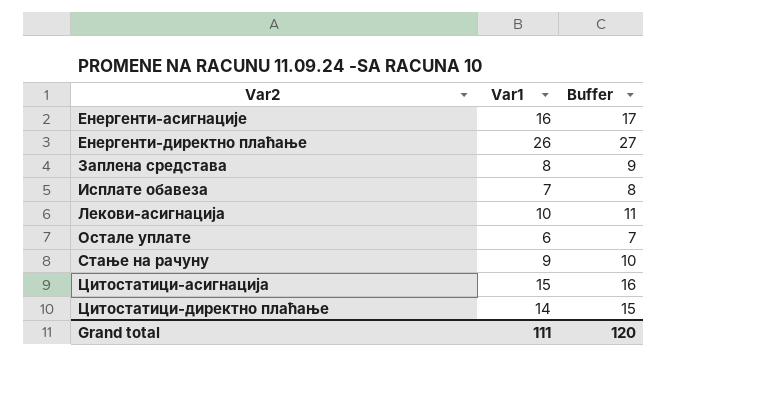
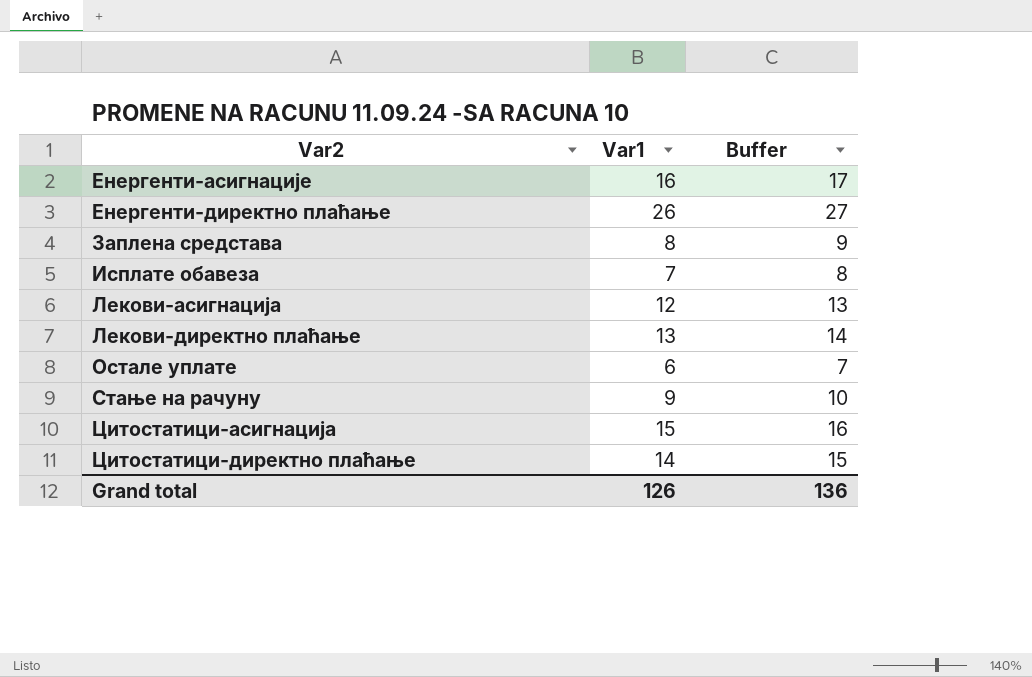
Лекови-асигнација | Var1: 10 -> 12
Лекови-асигнација | Buffer: 11 -> 13
row Лекови-директно плаћање: none -> 13 | 14
Grand total | Var1: 111 -> 126
Grand total | Buffer: 120 -> 136

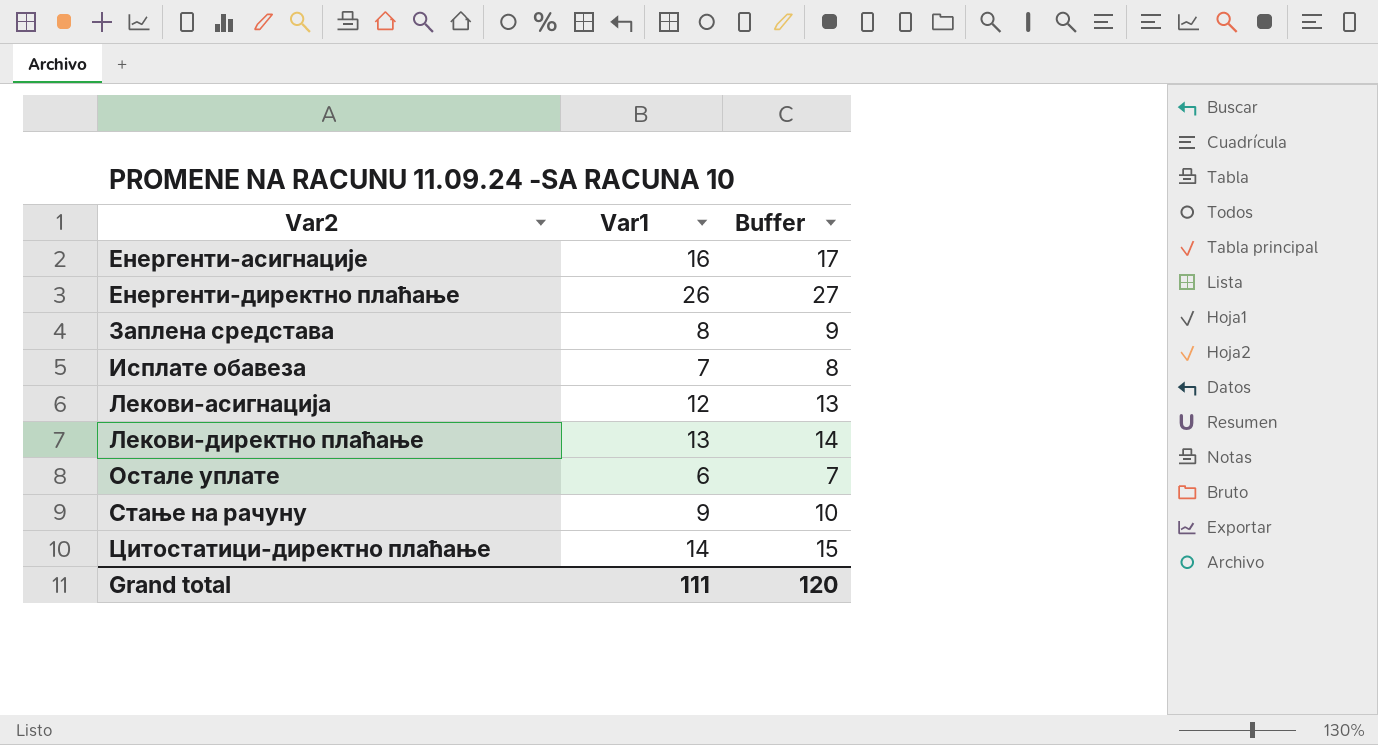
row Цитостатици-асигнација: 15 | 16 -> none
Grand total | Var1: 126 -> 111
Grand total | Buffer: 136 -> 120

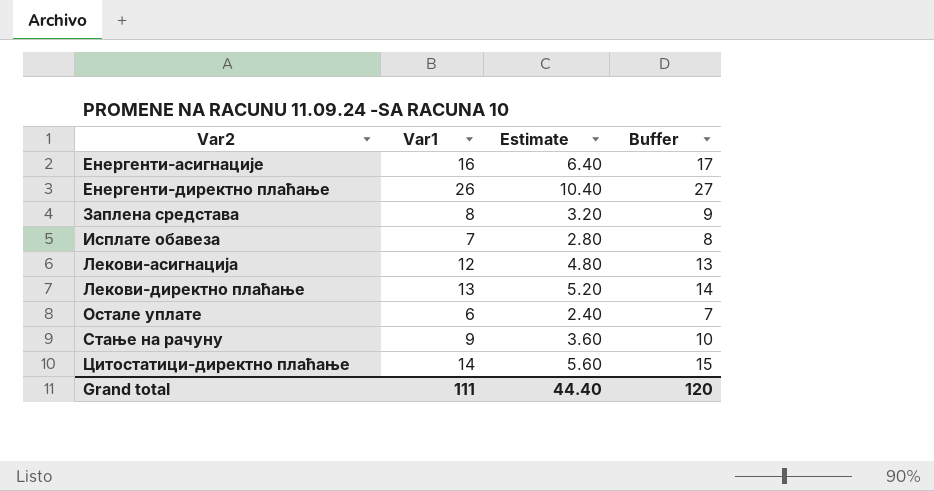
column Estimate | formula: none -> [Var1] * 0.4

